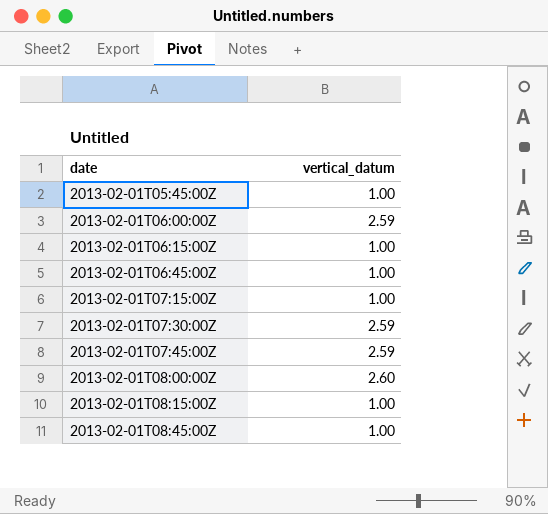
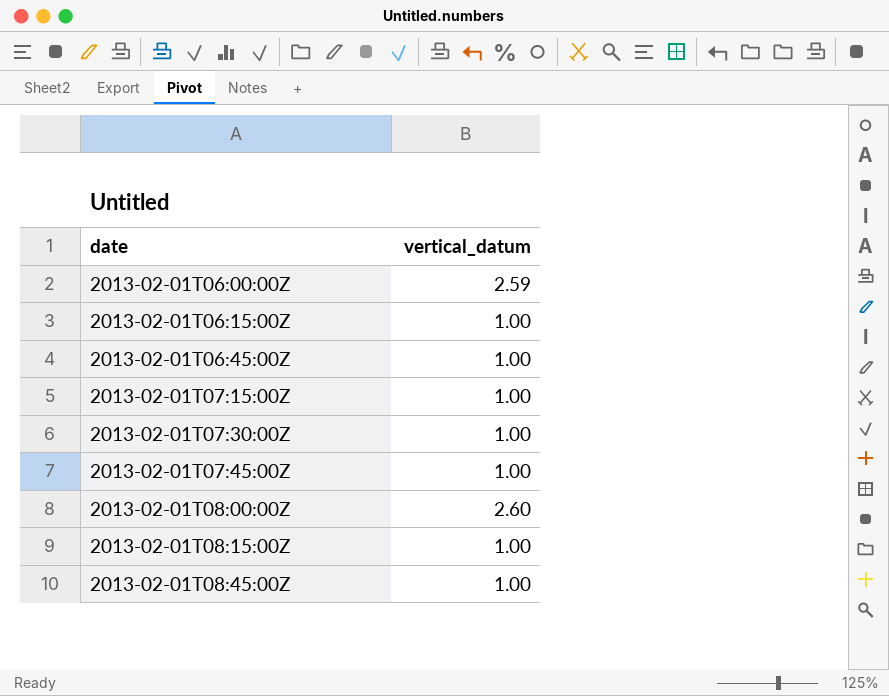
row 2013-02-01T05:45:00Z: 1.00 -> none
2013-02-01T07:30:00Z | vertical_datum: 2.59 -> 1.00
2013-02-01T07:45:00Z | vertical_datum: 2.59 -> 1.00

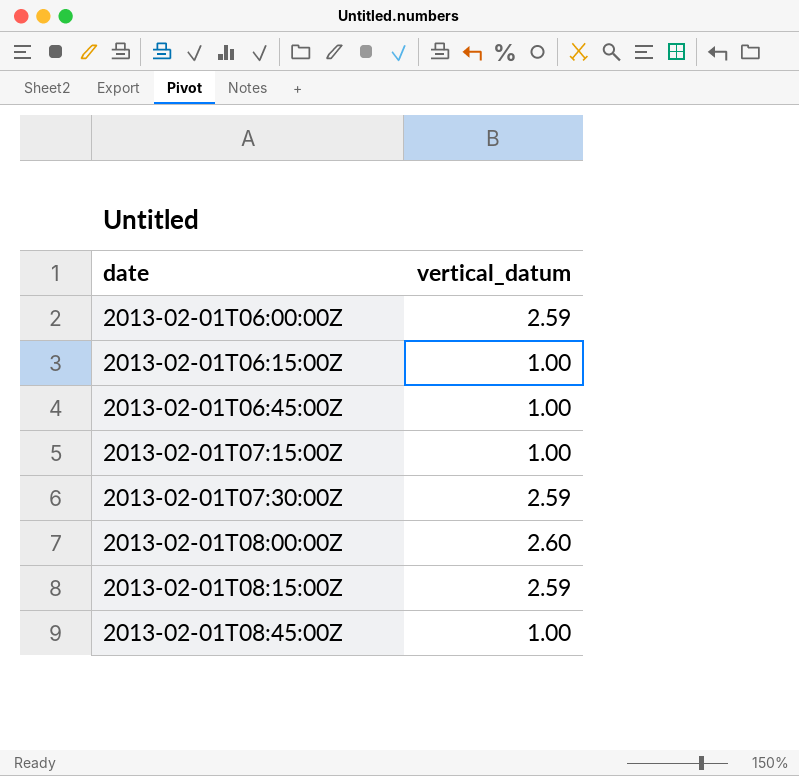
row 2013-02-01T07:45:00Z: 1.00 -> none
2013-02-01T07:30:00Z | vertical_datum: 1.00 -> 2.59
2013-02-01T08:15:00Z | vertical_datum: 1.00 -> 2.59

